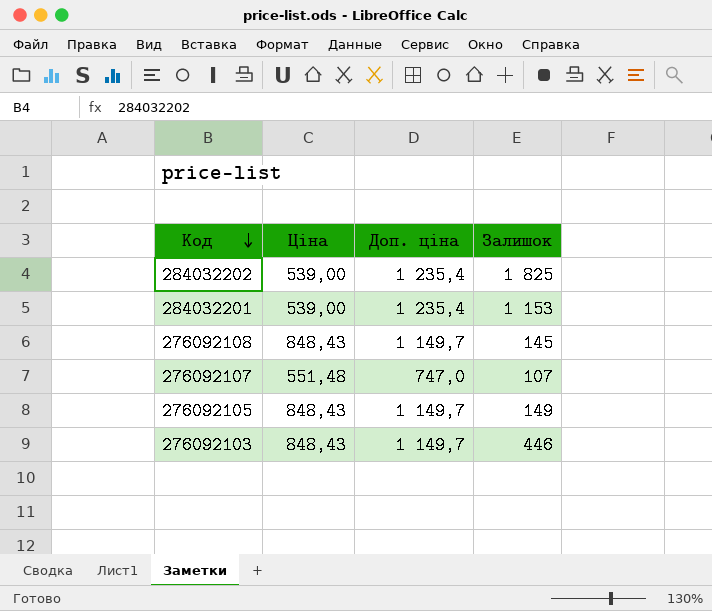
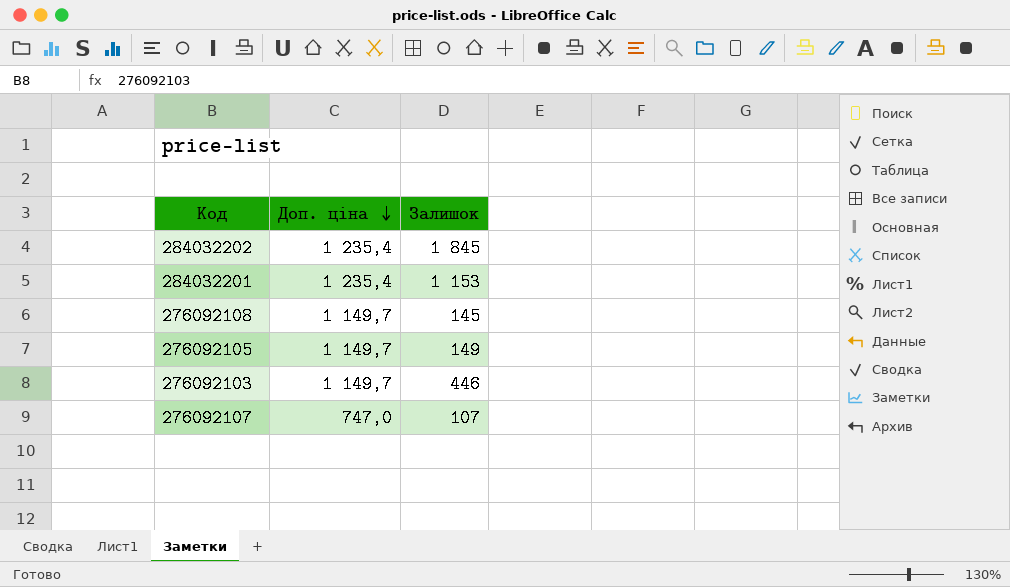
row order: Код descending -> Доп. ціна descending
column Ціна | position: 2 -> none
284032202 | Залишок: 1 825 -> 1 845

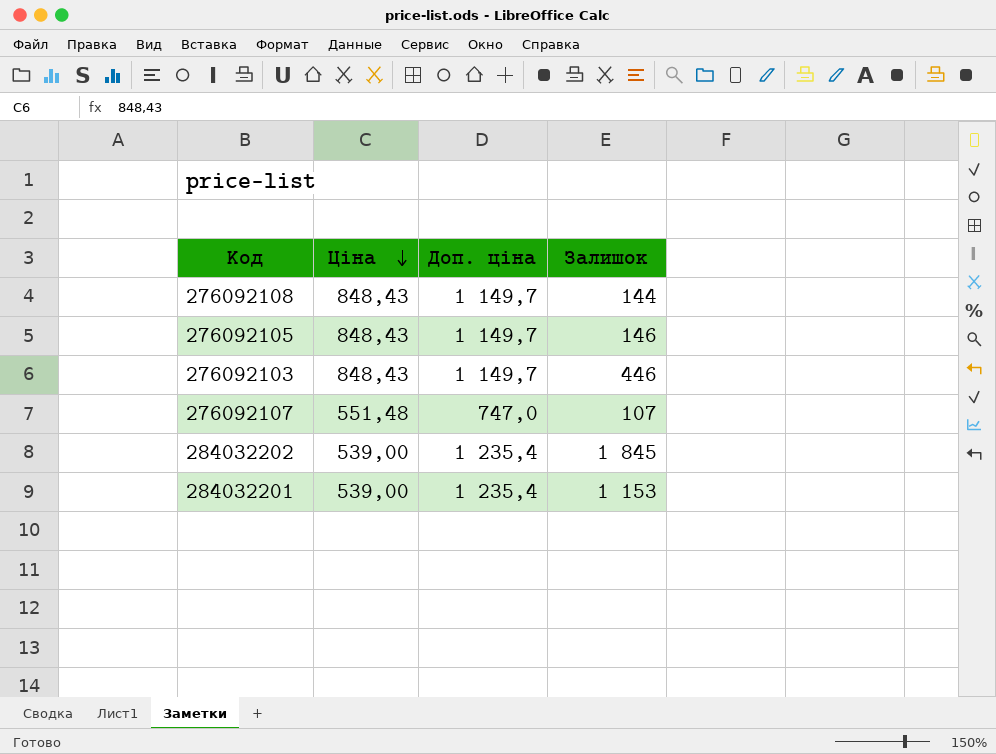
row order: Доп. ціна descending -> Ціна descending
column Ціна | position: none -> 2
276092108 | Залишок: 145 -> 144
276092105 | Залишок: 149 -> 146

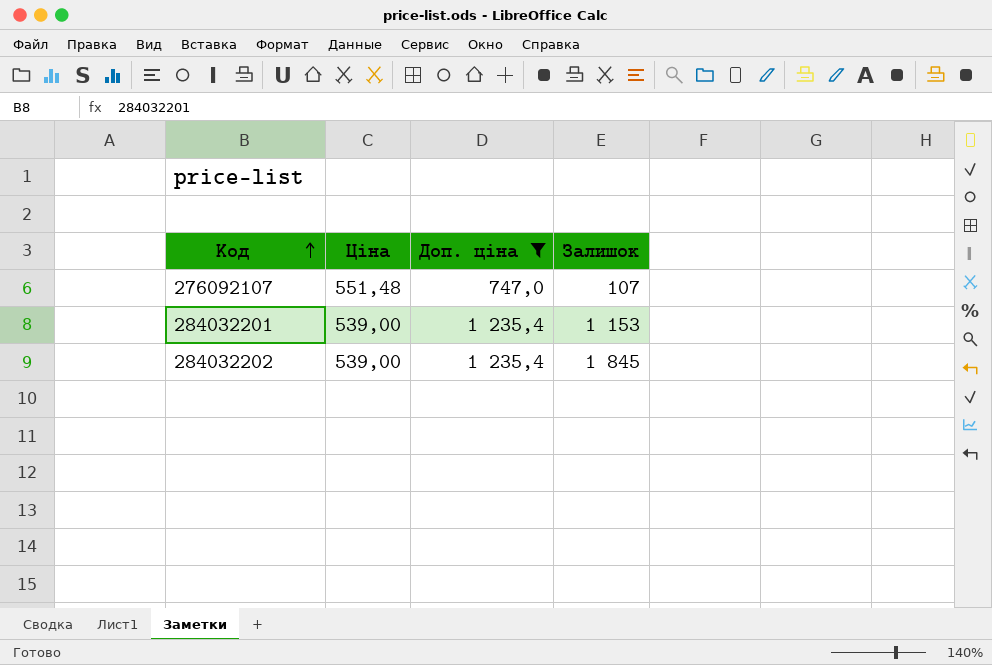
filter: none -> Доп. ціна != 1 149,7
row order: Ціна descending -> Код ascending

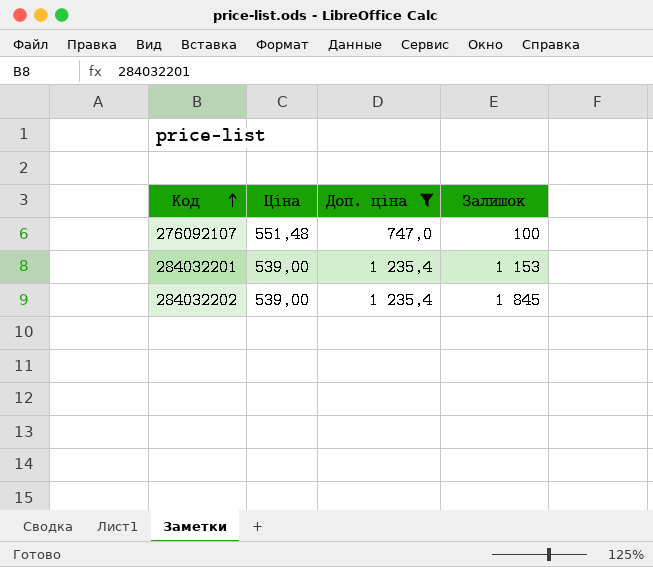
276092107 | Залишок: 107 -> 100

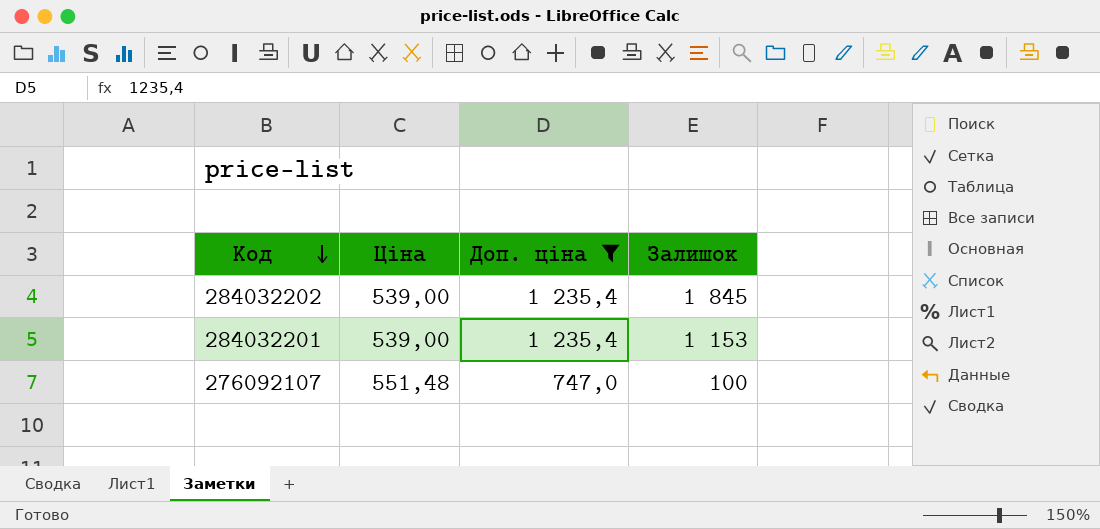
row order: Код ascending -> Код descending

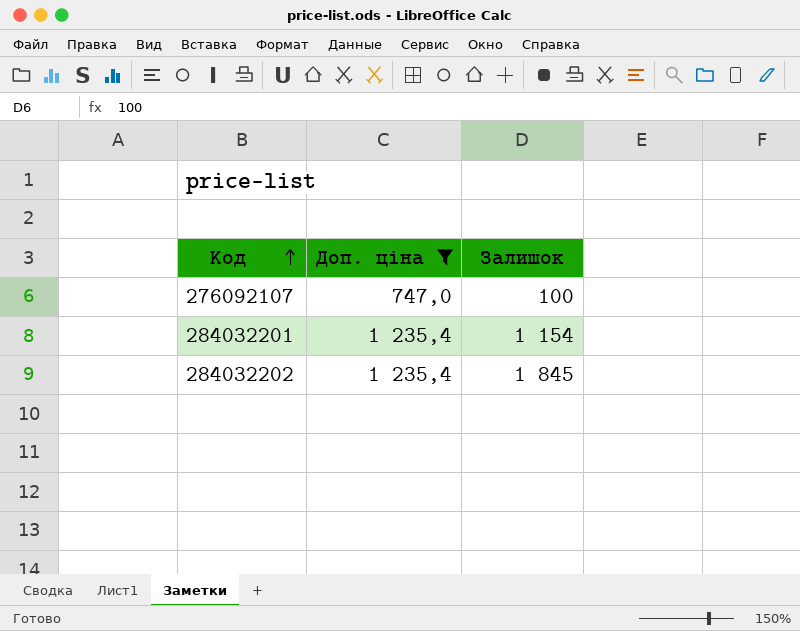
row order: Код descending -> Код ascending
column Ціна | position: 2 -> none
284032201 | Залишок: 1 153 -> 1 154

